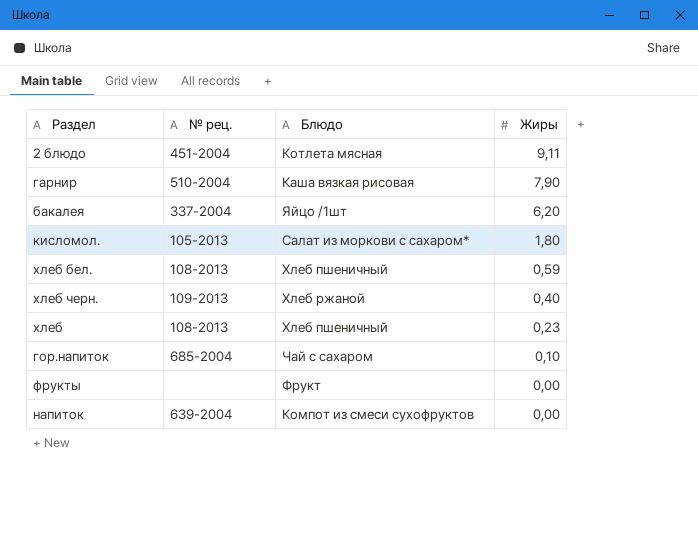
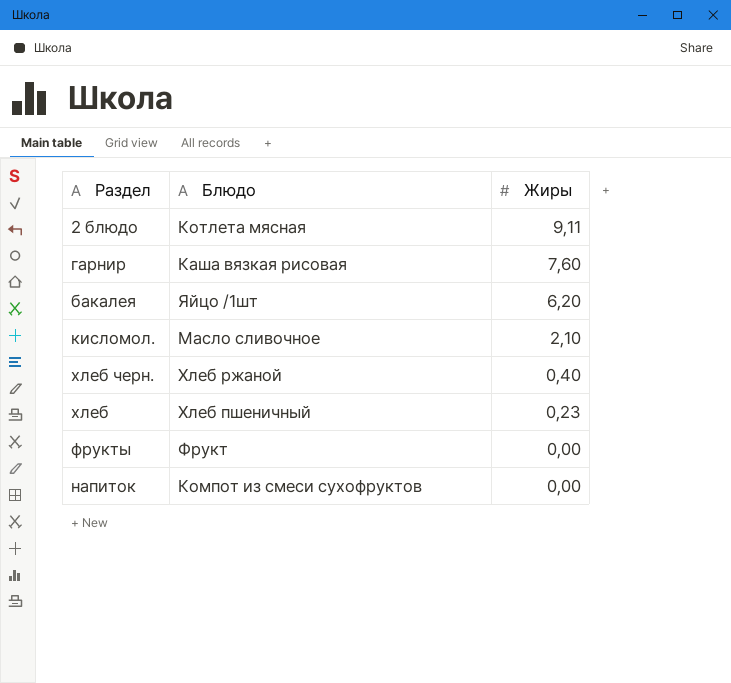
column № рец. | position: 2 -> none
row хлеб бел.: 108-2013 | Хлеб пшеничный | 0,59 -> none
row гор.напиток: 685-2004 | Чай с сахаром | 0,10 -> none
гарнир | Жиры: 7,90 -> 7,60
кисломол. | Блюдо: Салат из моркови с сахаром* -> Масло сливочное
кисломол. | Жиры: 1,80 -> 2,10

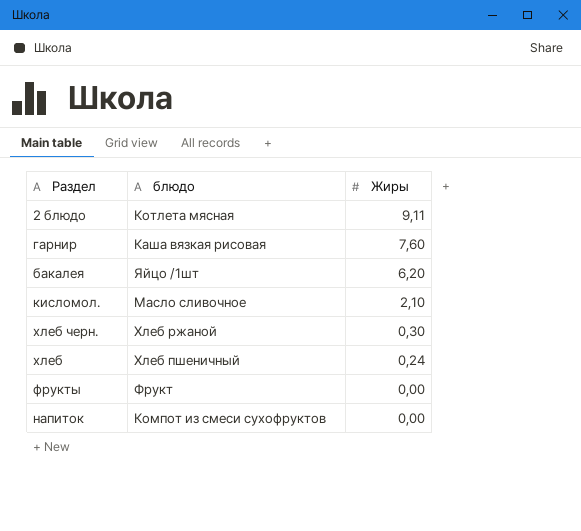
column name: Блюдо -> блюдо
хлеб черн. | Жиры: 0,40 -> 0,30
хлеб | Жиры: 0,23 -> 0,24

